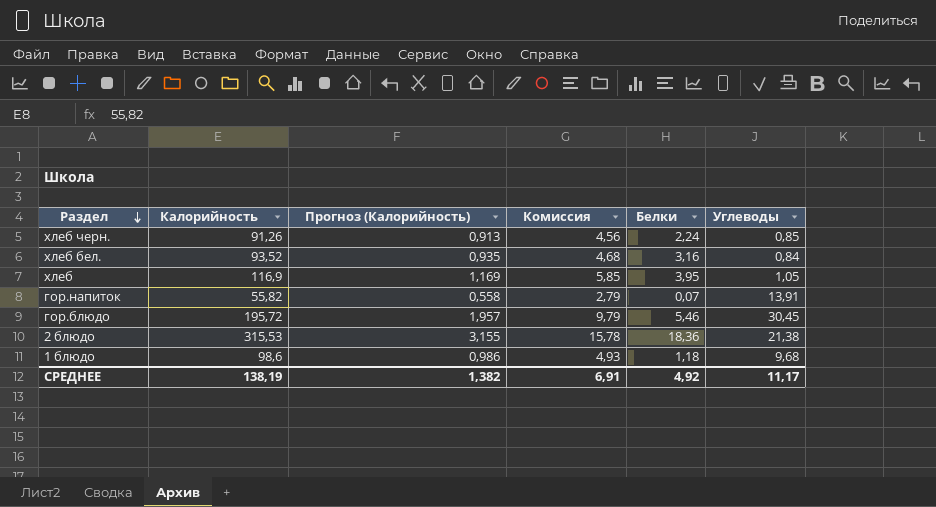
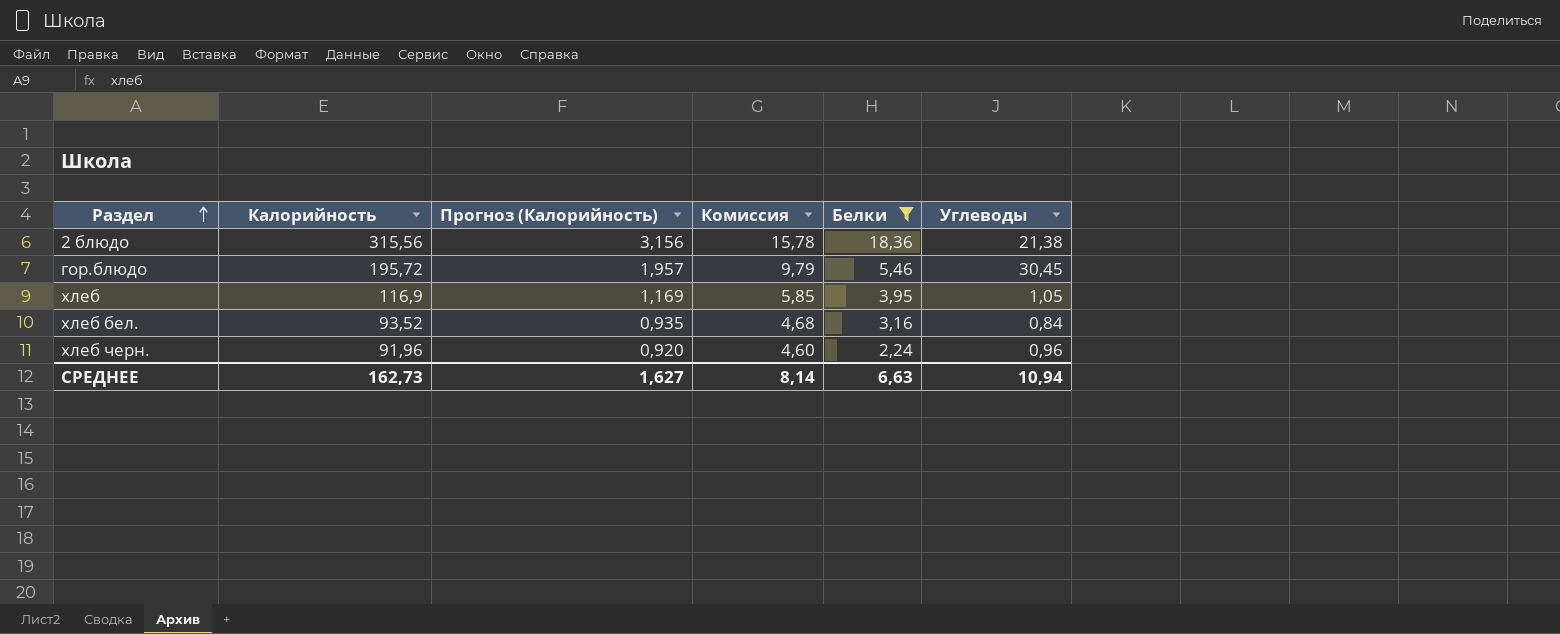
filter: none -> Белки >= 2,24
row order: Раздел descending -> Раздел ascending
2 блюдо | Калорийность: 315,53 -> 315,56
2 блюдо | Прогноз (Калорийность): 3,155 -> 3,156
хлеб черн. | Калорийность: 91,26 -> 91,96
хлеб черн. | Прогноз (Калорийность): 0,913 -> 0,920
хлеб черн. | Комиссия: 4,56 -> 4,60
хлеб черн. | Углеводы: 0,85 -> 0,96
СРЕДНЕЕ | Калорийность: 138,19 -> 162,73
СРЕДНЕЕ | Прогноз (Калорийность): 1,382 -> 1,627
СРЕДНЕЕ | Комиссия: 6,91 -> 8,14
СРЕДНЕЕ | Белки: 4,92 -> 6,63
СРЕДНЕЕ | Углеводы: 11,17 -> 10,94

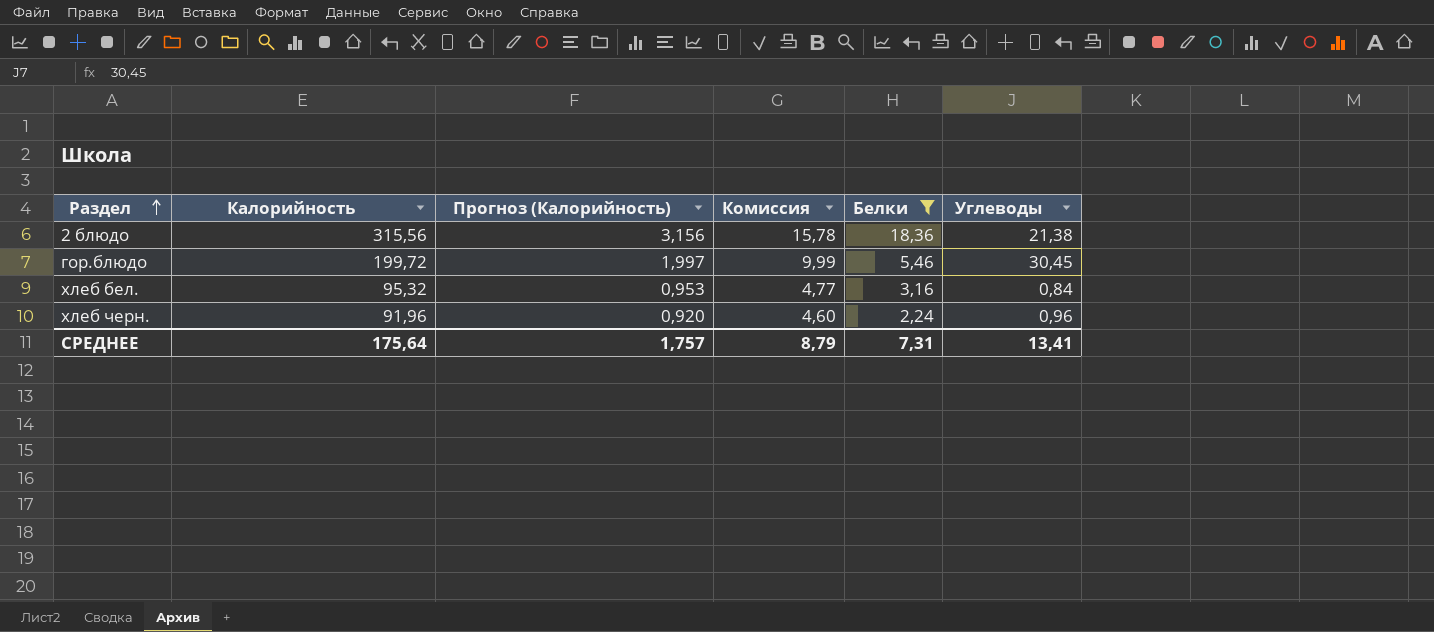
row хлеб: 116,9 | 1,169 | 5,85 | 3,95 | 1,05 -> none
гор.блюдо | Калорийность: 195,72 -> 199,72
гор.блюдо | Прогноз (Калорийность): 1,957 -> 1,997
гор.блюдо | Комиссия: 9,79 -> 9,99
хлеб бел. | Калорийность: 93,52 -> 95,32
хлеб бел. | Прогноз (Калорийность): 0,935 -> 0,953
хлеб бел. | Комиссия: 4,68 -> 4,77
СРЕДНЕЕ | Калорийность: 162,73 -> 175,64
СРЕДНЕЕ | Прогноз (Калорийность): 1,627 -> 1,757
СРЕДНЕЕ | Комиссия: 8,14 -> 8,79
СРЕДНЕЕ | Белки: 6,63 -> 7,31
СРЕДНЕЕ | Углеводы: 10,94 -> 13,41

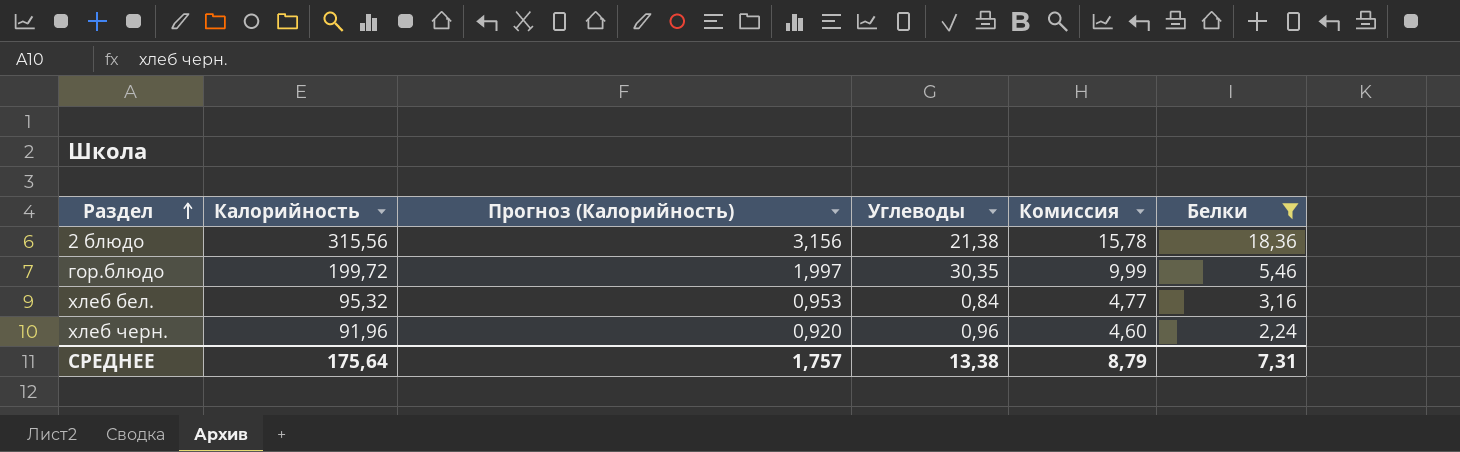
column Углеводы | position: 6 -> 4
гор.блюдо | Углеводы: 30,45 -> 30,35
СРЕДНЕЕ | Углеводы: 13,41 -> 13,38

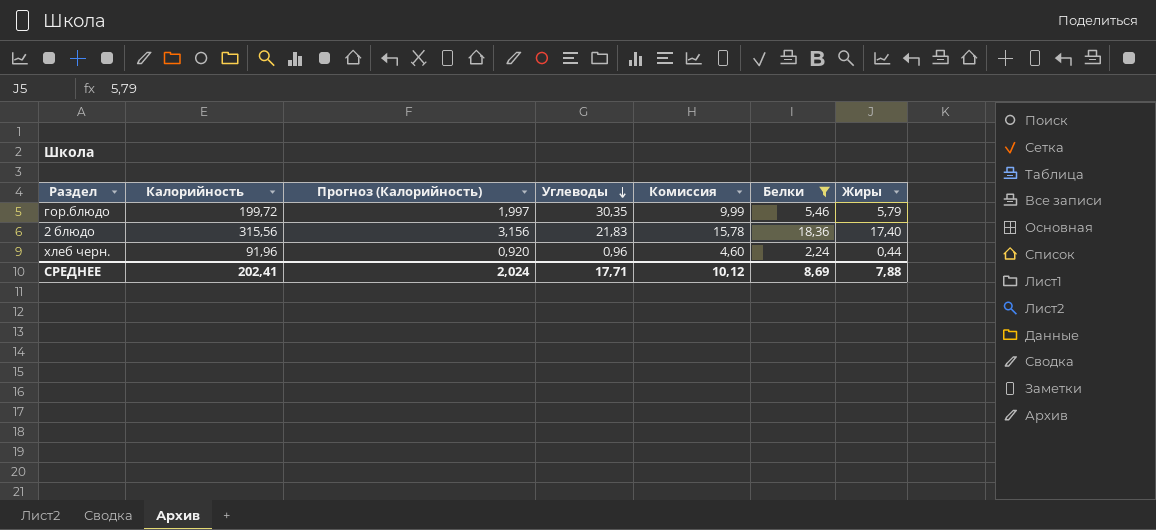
row order: Раздел ascending -> Углеводы descending
column Жиры | position: none -> 7
row хлеб бел.: 95,32 | 0,953 | 0,84 | 4,77 | 3,16 -> none
2 блюдо | Углеводы: 21,38 -> 21,83
СРЕДНЕЕ | Калорийность: 175,64 -> 202,41
СРЕДНЕЕ | Прогноз (Калорийность): 1,757 -> 2,024
СРЕДНЕЕ | Углеводы: 13,38 -> 17,71
СРЕДНЕЕ | Комиссия: 8,79 -> 10,12
СРЕДНЕЕ | Белки: 7,31 -> 8,69

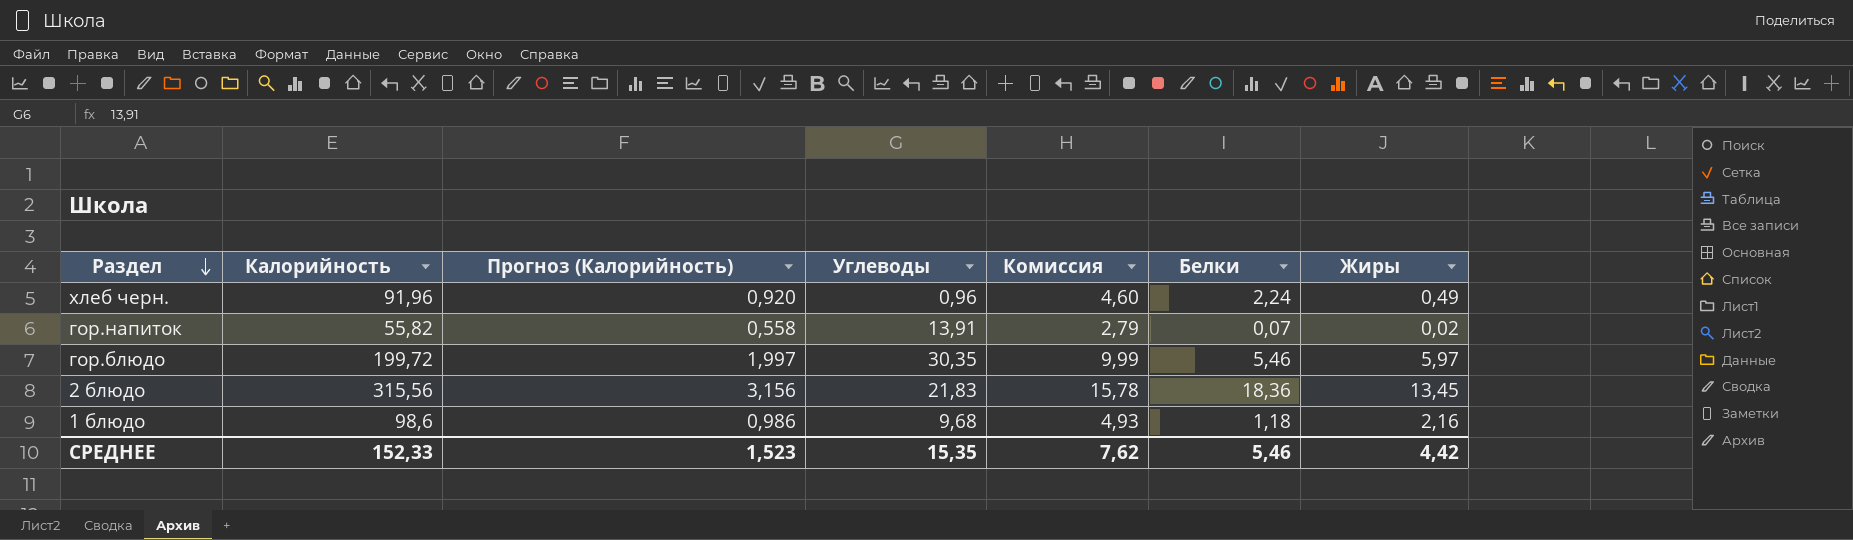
filter: Белки >= 2,24 -> none
row order: Углеводы descending -> Раздел descending
хлеб черн. | Жиры: 0,44 -> 0,49
гор.блюдо | Жиры: 5,79 -> 5,97
2 блюдо | Жиры: 17,40 -> 13,45
СРЕДНЕЕ | Калорийность: 202,41 -> 152,33
СРЕДНЕЕ | Прогноз (Калорийность): 2,024 -> 1,523
СРЕДНЕЕ | Углеводы: 17,71 -> 15,35
СРЕДНЕЕ | Комиссия: 10,12 -> 7,62
СРЕДНЕЕ | Белки: 8,69 -> 5,46
СРЕДНЕЕ | Жиры: 7,88 -> 4,42

